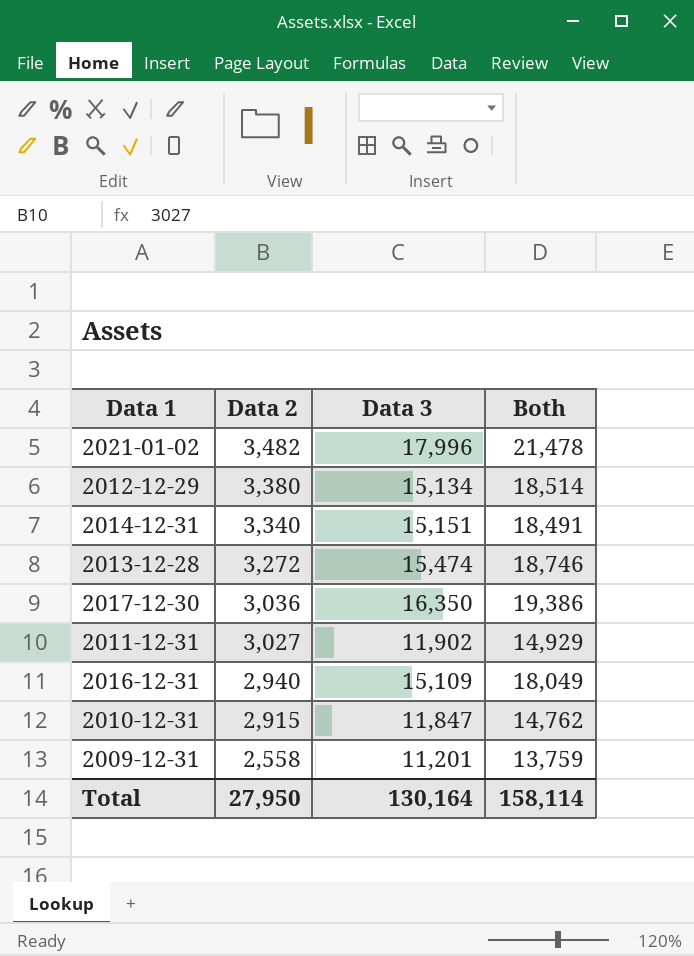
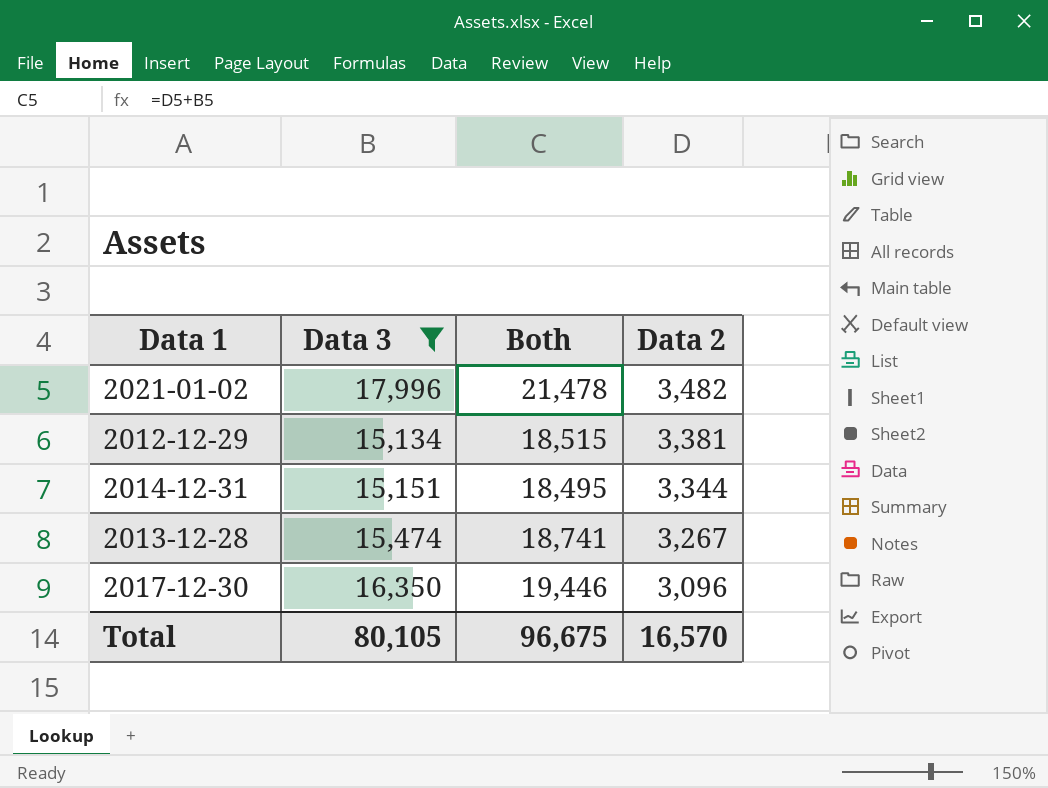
filter: none -> Data 3 >= 15,134
column Data 2 | position: 2 -> 4
2012-12-29 | Both: 18,514 -> 18,515
2012-12-29 | Data 2: 3,380 -> 3,381
2014-12-31 | Both: 18,491 -> 18,495
2014-12-31 | Data 2: 3,340 -> 3,344
2013-12-28 | Both: 18,746 -> 18,741
2013-12-28 | Data 2: 3,272 -> 3,267
2017-12-30 | Both: 19,386 -> 19,446
2017-12-30 | Data 2: 3,036 -> 3,096
Total | Data 3: 130,164 -> 80,105
Total | Both: 158,114 -> 96,675
Total | Data 2: 27,950 -> 16,570

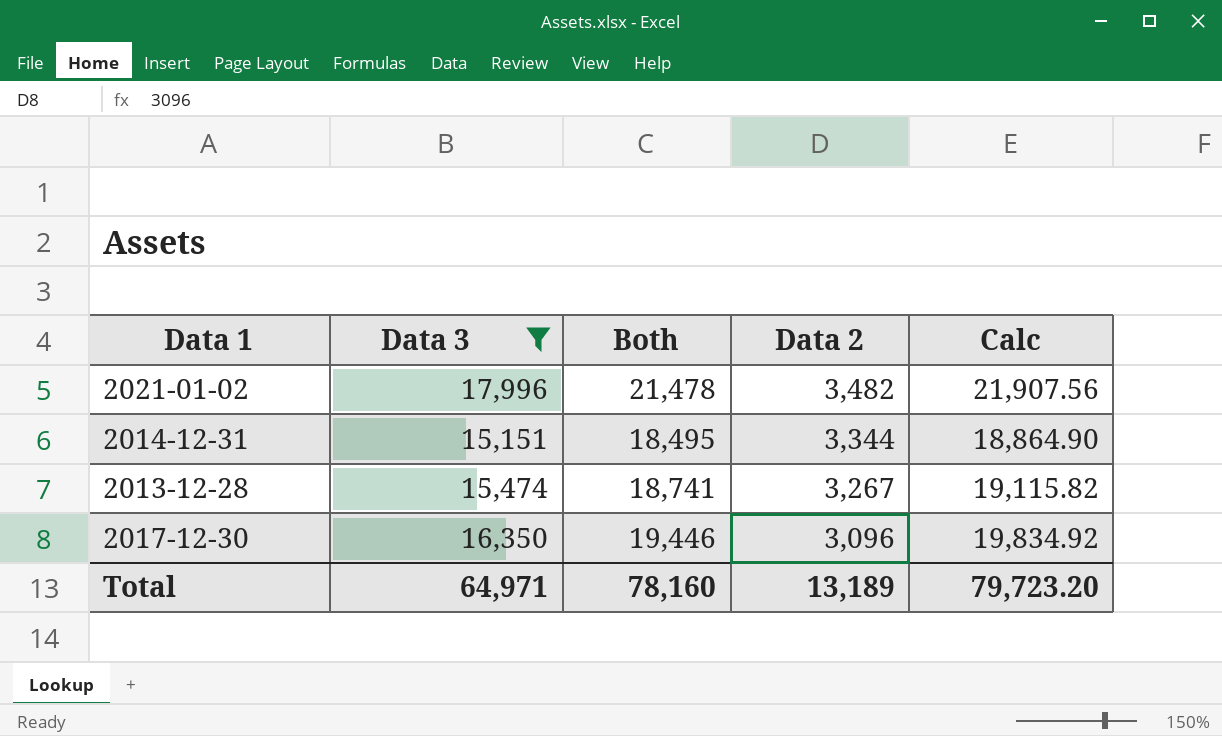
column Calc | formula: none -> [Both] * 1.02
row 2012-12-29: 15,134 | 18,515 | 3,381 -> none
Total | Data 3: 80,105 -> 64,971
Total | Both: 96,675 -> 78,160
Total | Data 2: 16,570 -> 13,189

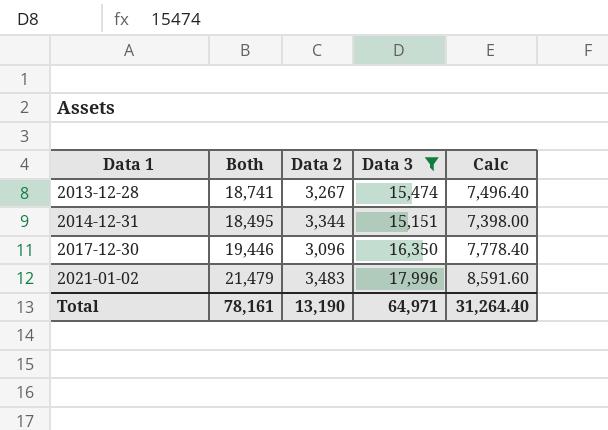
row order: Data 2 descending -> Data 1 ascending
column Data 3 | position: 2 -> 4
column Calc | formula: [Both] * 1.02 -> [Both] * 0.4
2021-01-02 | Both: 21,478 -> 21,479
2021-01-02 | Data 2: 3,482 -> 3,483
Total | Both: 78,160 -> 78,161
Total | Data 2: 13,189 -> 13,190
Total | Calc: 79,723.20 -> 31,264.40

